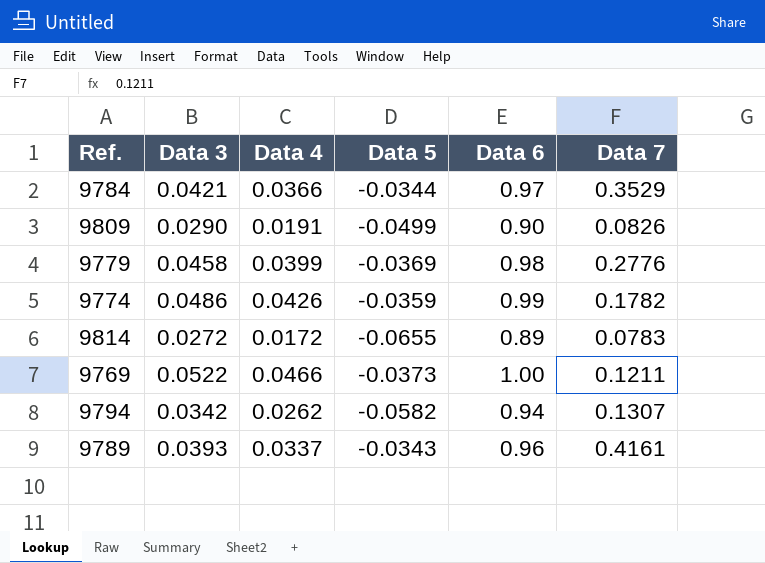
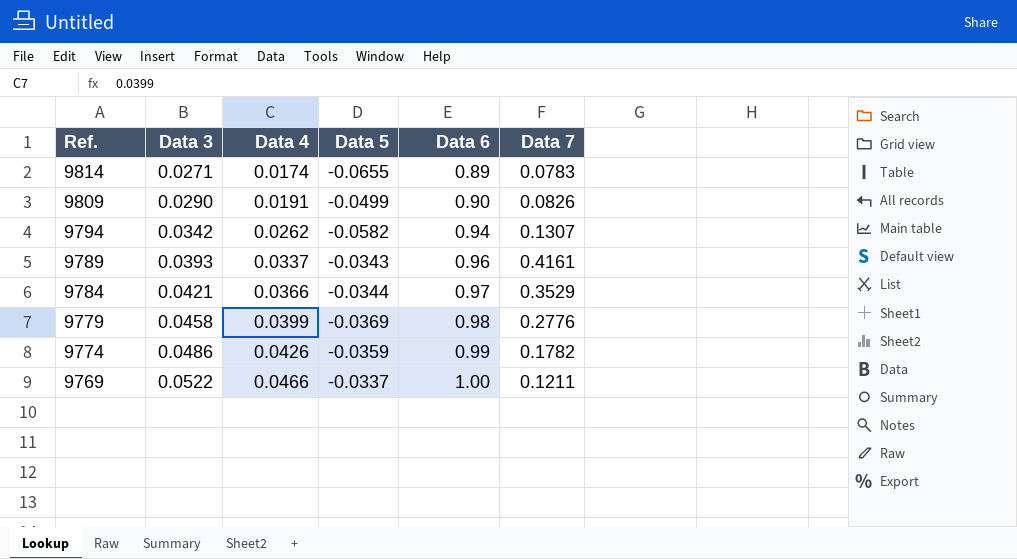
row order: none -> Ref. descending
9814 | Data 3: 0.0272 -> 0.0271
9814 | Data 4: 0.0172 -> 0.0174
9769 | Data 5: -0.0373 -> -0.0337

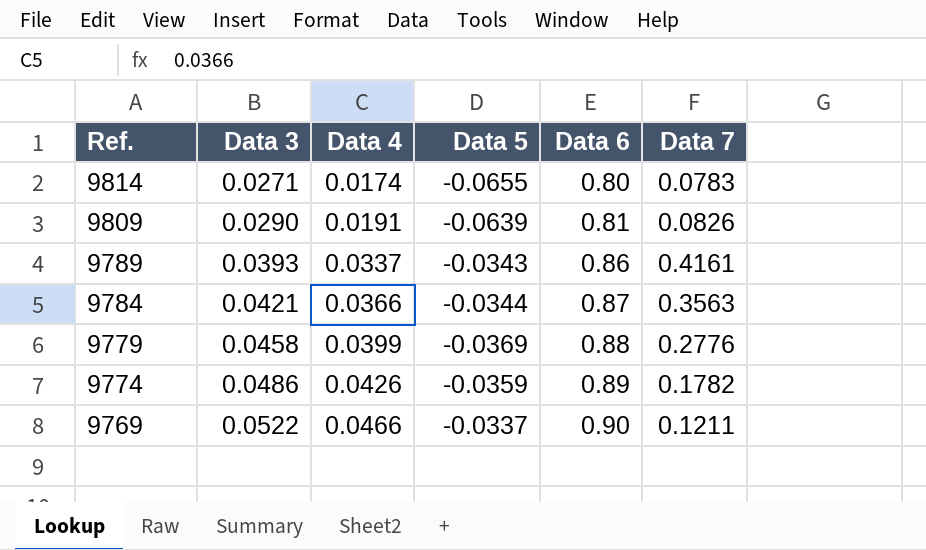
row 9794: 0.0342 | 0.0262 | -0.0582 | 0.94 | 0.1307 -> none
9814 | Data 6: 0.89 -> 0.80
9809 | Data 5: -0.0499 -> -0.0639
9809 | Data 6: 0.90 -> 0.81
9789 | Data 6: 0.96 -> 0.86
9784 | Data 6: 0.97 -> 0.87
9784 | Data 7: 0.3529 -> 0.3563
9779 | Data 6: 0.98 -> 0.88
9774 | Data 6: 0.99 -> 0.89
9769 | Data 6: 1.00 -> 0.90

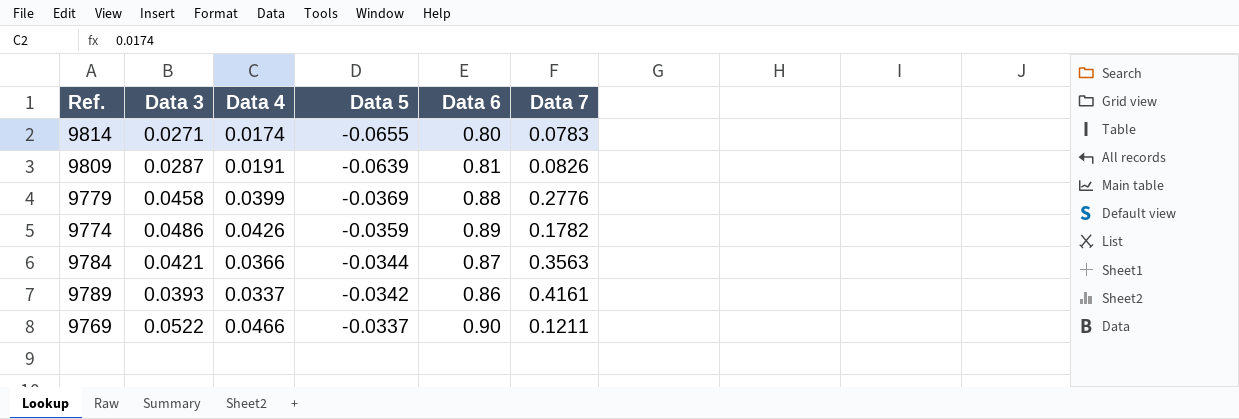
row order: Ref. descending -> Data 5 ascending
9809 | Data 3: 0.0290 -> 0.0287
9789 | Data 5: -0.0343 -> -0.0342

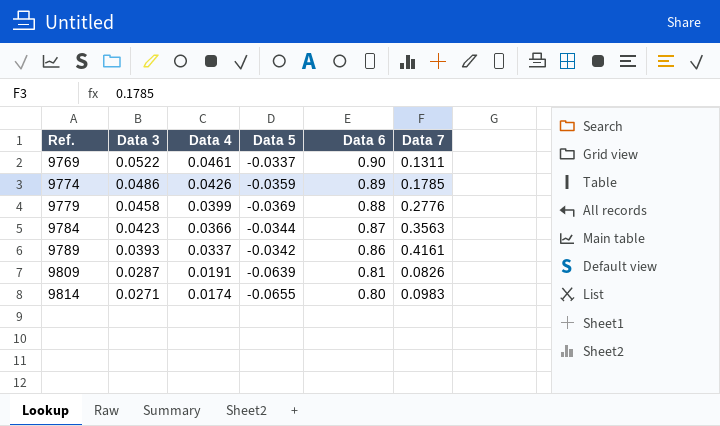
row order: Data 5 ascending -> Ref. ascending
9769 | Data 4: 0.0466 -> 0.0461
9769 | Data 7: 0.1211 -> 0.1311
9774 | Data 7: 0.1782 -> 0.1785
9784 | Data 3: 0.0421 -> 0.0423
9814 | Data 7: 0.0783 -> 0.0983

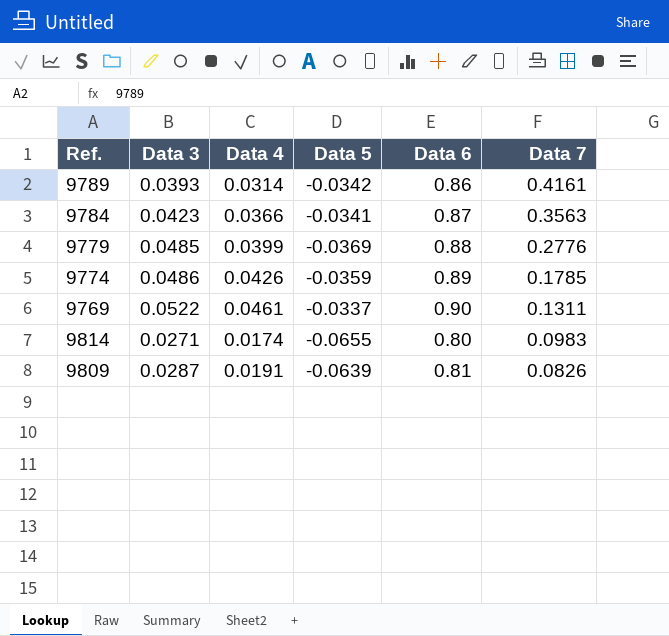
row order: Ref. ascending -> Data 7 descending
9789 | Data 4: 0.0337 -> 0.0314
9784 | Data 5: -0.0344 -> -0.0341
9779 | Data 3: 0.0458 -> 0.0485

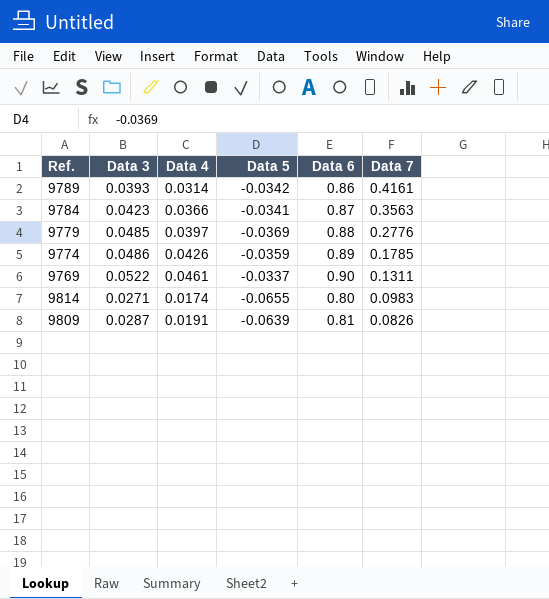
9779 | Data 4: 0.0399 -> 0.0397

